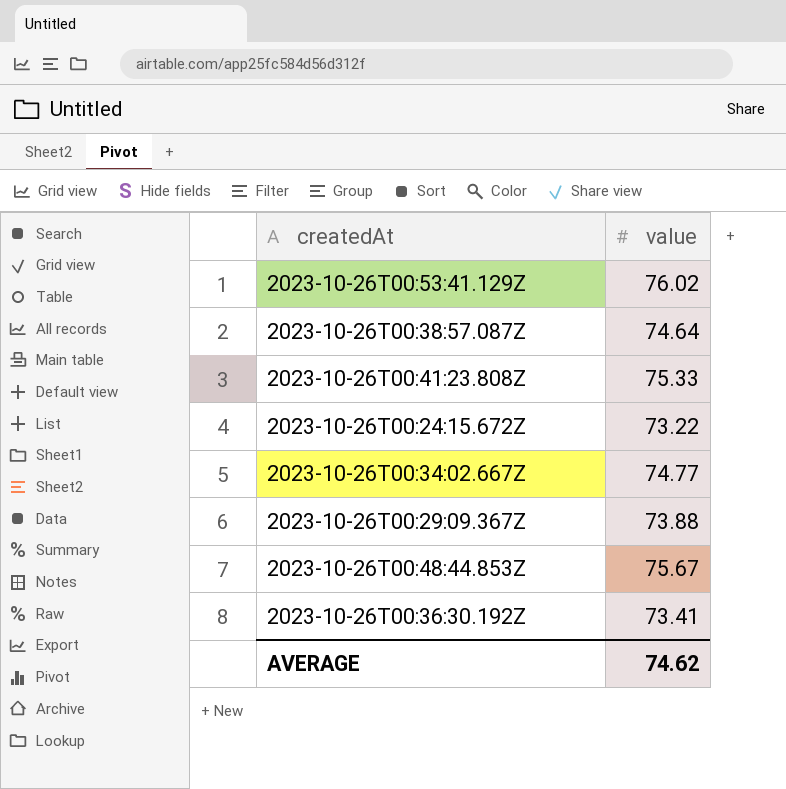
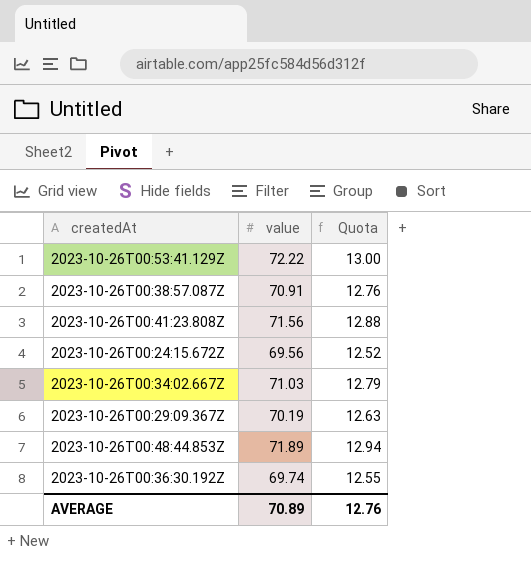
column Quota | formula: none -> [value] * 0.18
2023-10-26T00:53:41.129Z | value: 76.02 -> 72.22
2023-10-26T00:38:57.087Z | value: 74.64 -> 70.91
2023-10-26T00:41:23.808Z | value: 75.33 -> 71.56
2023-10-26T00:24:15.672Z | value: 73.22 -> 69.56
2023-10-26T00:34:02.667Z | value: 74.77 -> 71.03
2023-10-26T00:29:09.367Z | value: 73.88 -> 70.19
2023-10-26T00:48:44.853Z | value: 75.67 -> 71.89
2023-10-26T00:36:30.192Z | value: 73.41 -> 69.74
AVERAGE | value: 74.62 -> 70.89

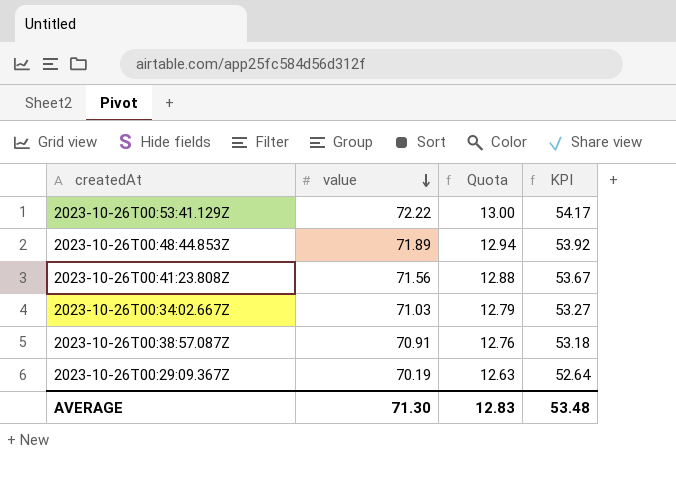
row order: none -> value descending
column KPI | formula: none -> [value] * 0.75
row 2023-10-26T00:24:15.672Z: 69.56 | 12.52 -> none
row 2023-10-26T00:36:30.192Z: 69.74 | 12.55 -> none
AVERAGE | value: 70.89 -> 71.30
AVERAGE | Quota: 12.76 -> 12.83

